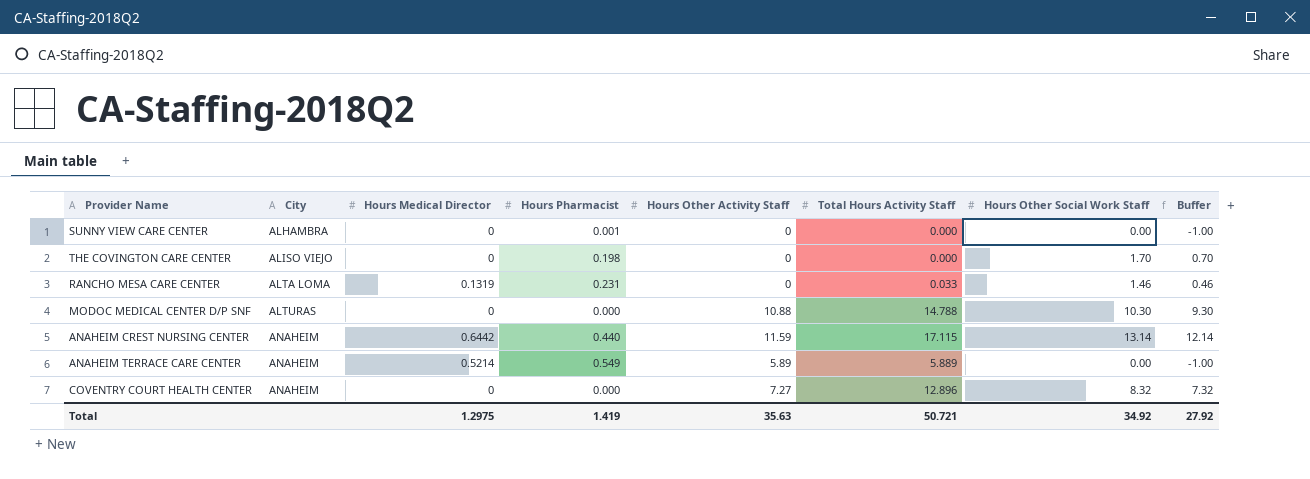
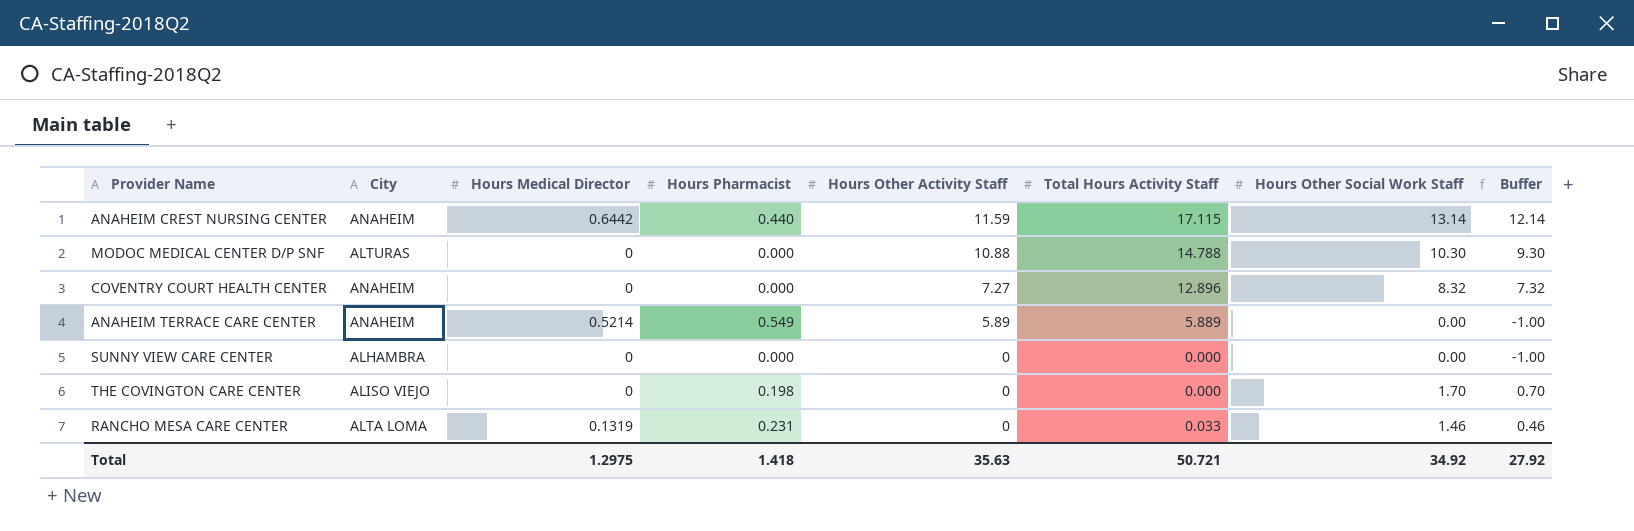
row order: City ascending -> Hours Other Activity Staff descending
SUNNY VIEW CARE CENTER | Hours Pharmacist: 0.001 -> 0.000
Total | Hours Pharmacist: 1.419 -> 1.418

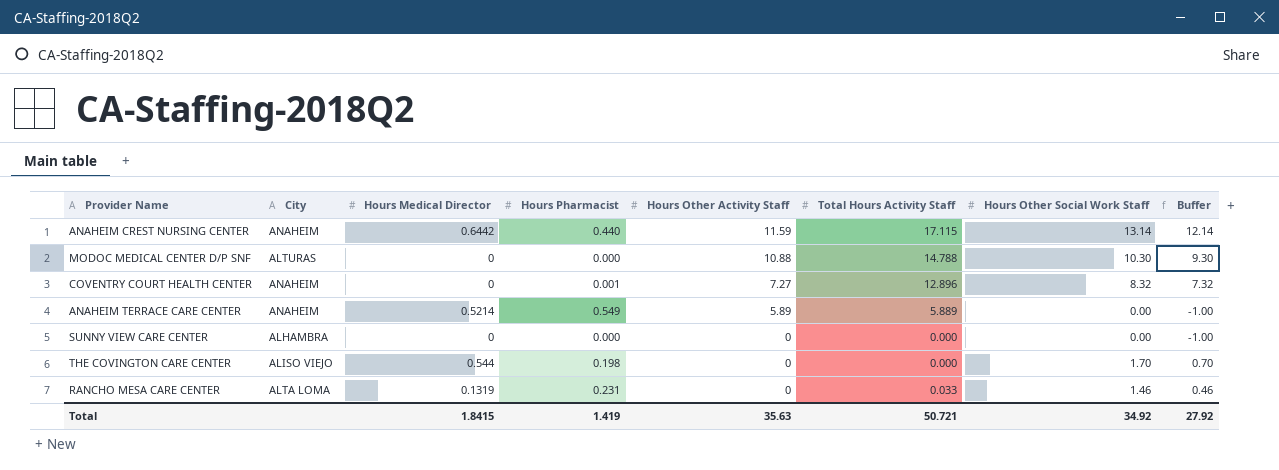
COVENTRY COURT HEALTH CENTER | Hours Pharmacist: 0.000 -> 0.001
THE COVINGTON CARE CENTER | Hours Medical Director: 0 -> 0.544
Total | Hours Medical Director: 1.2975 -> 1.8415
Total | Hours Pharmacist: 1.418 -> 1.419

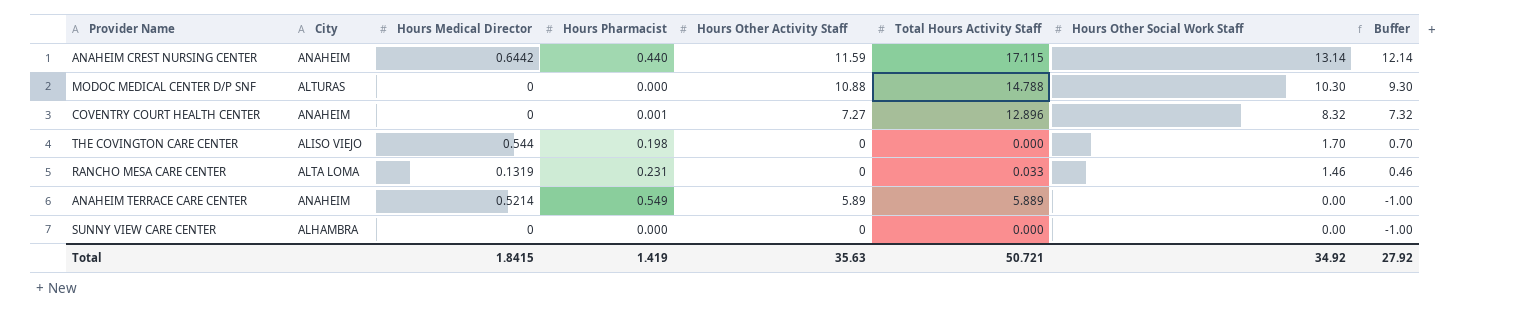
row order: Hours Other Activity Staff descending -> Hours Other Social Work Staff descending

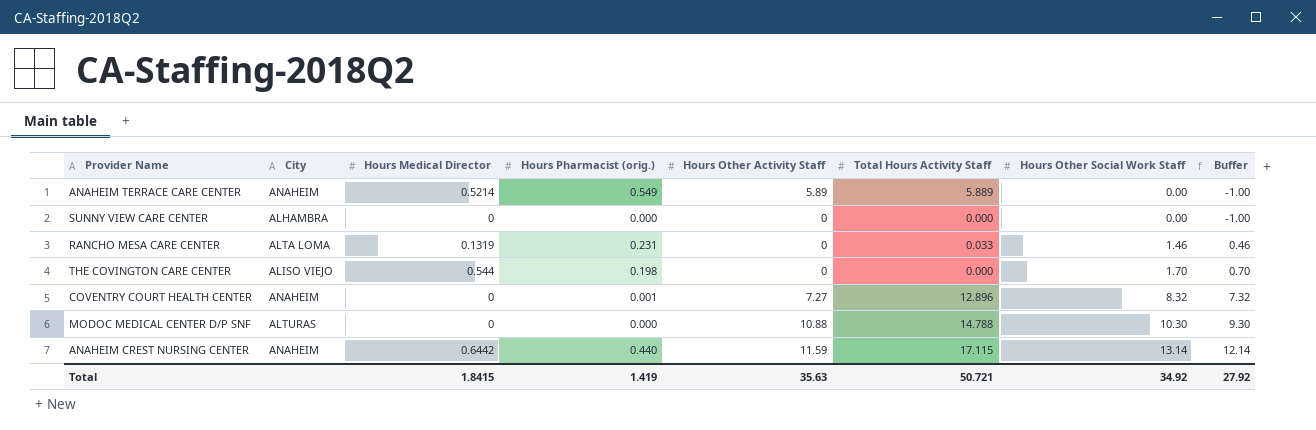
row order: Hours Other Social Work Staff descending -> Hours Other Social Work Staff ascending
column name: Hours Pharmacist -> Hours Pharmacist (orig.)

